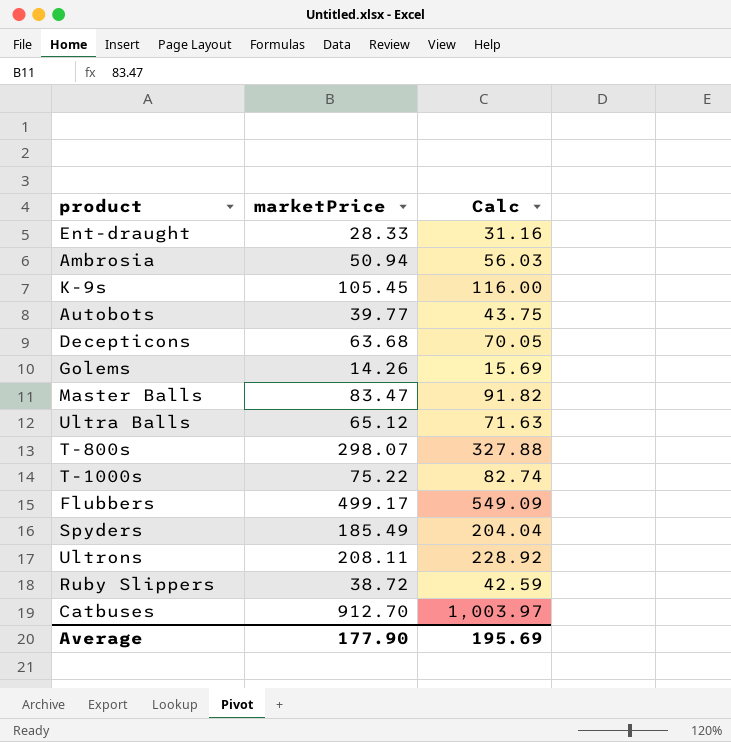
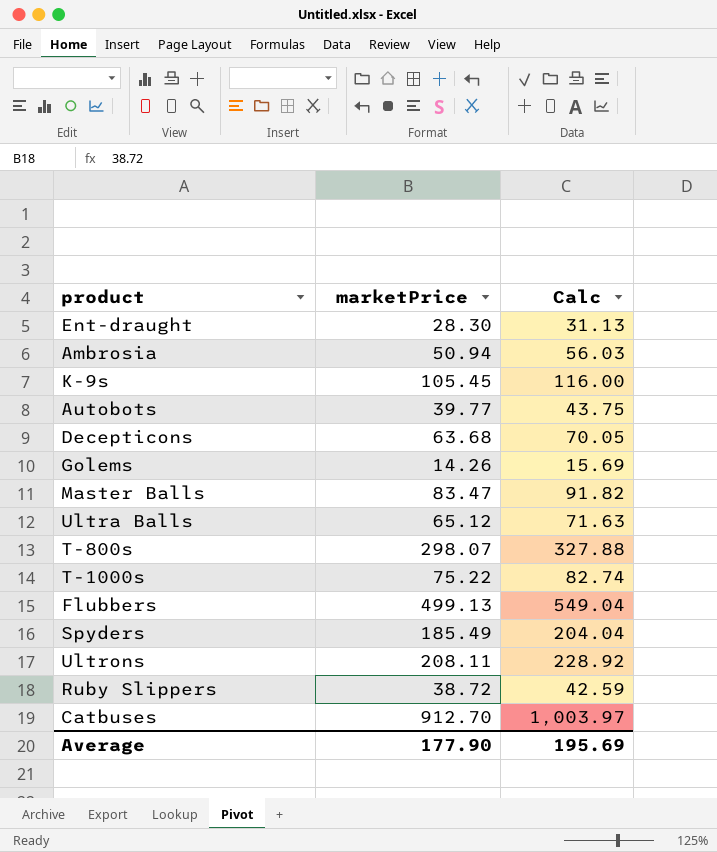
Ent-draught | marketPrice: 28.33 -> 28.30
Ent-draught | Calc: 31.16 -> 31.13
Flubbers | marketPrice: 499.17 -> 499.13
Flubbers | Calc: 549.09 -> 549.04

